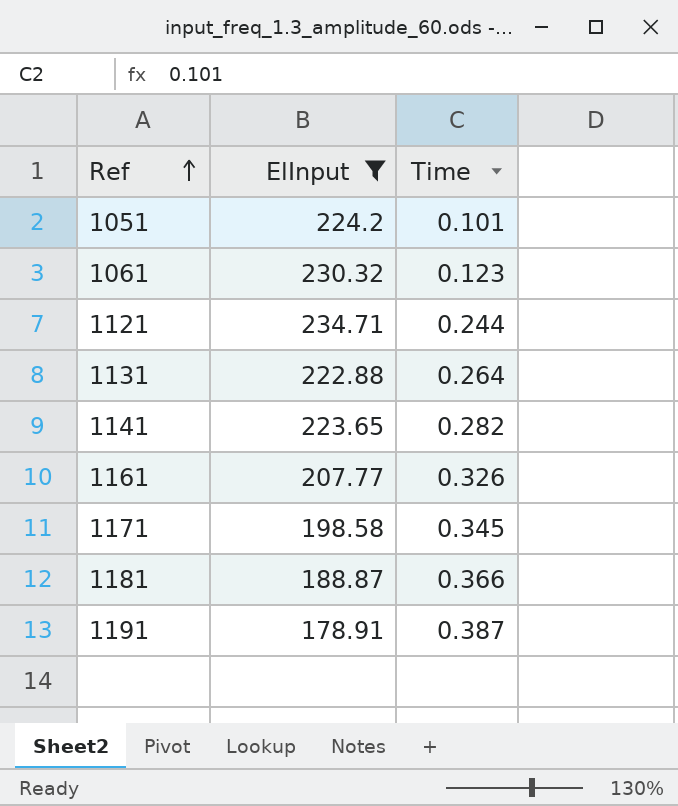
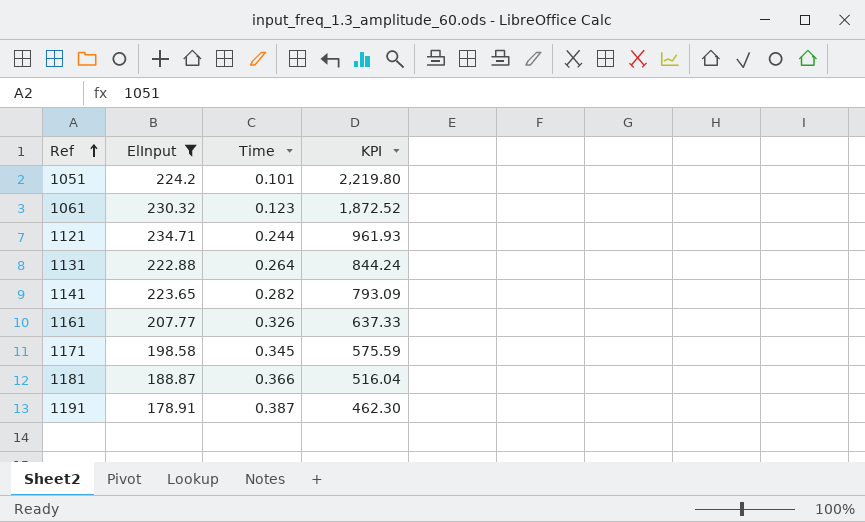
column KPI | formula: none -> [ElInput] / [Time]

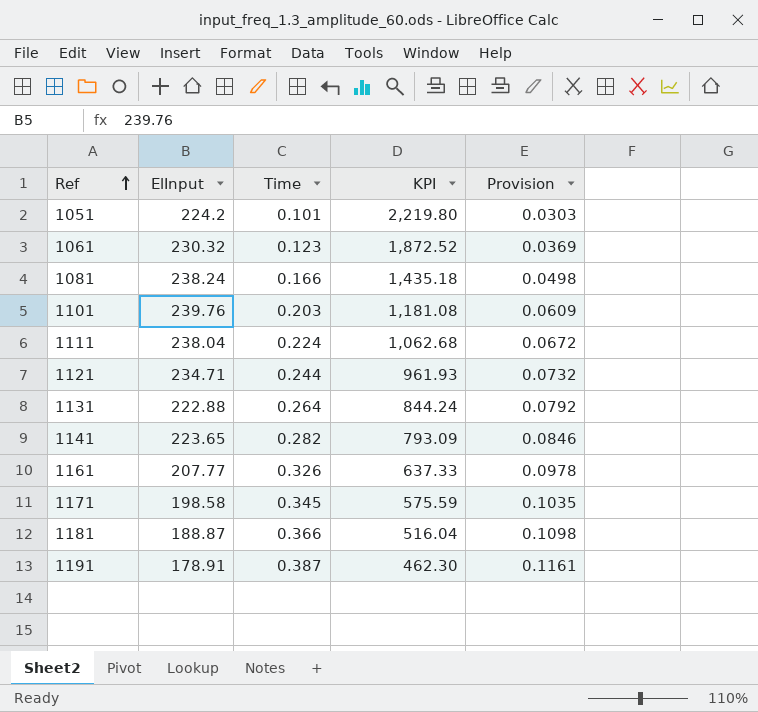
filter: ElInput <= 234.71 -> none
column Provision | formula: none -> [Time] * 0.3

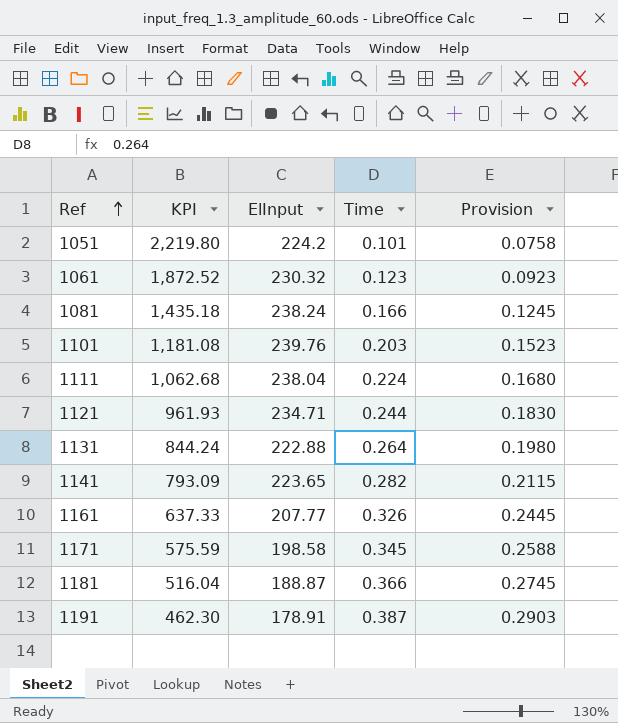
column KPI | position: 4 -> 2
column Provision | formula: [Time] * 0.3 -> [Time] * 0.75

